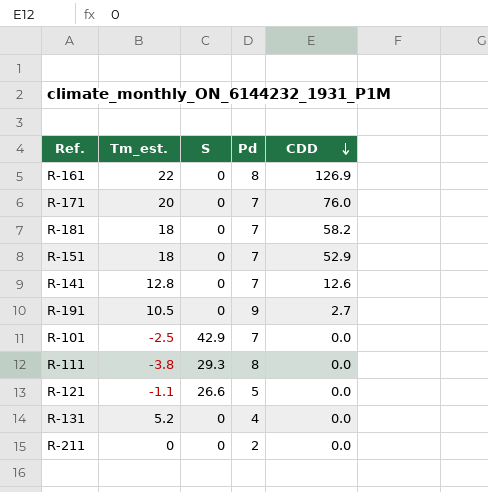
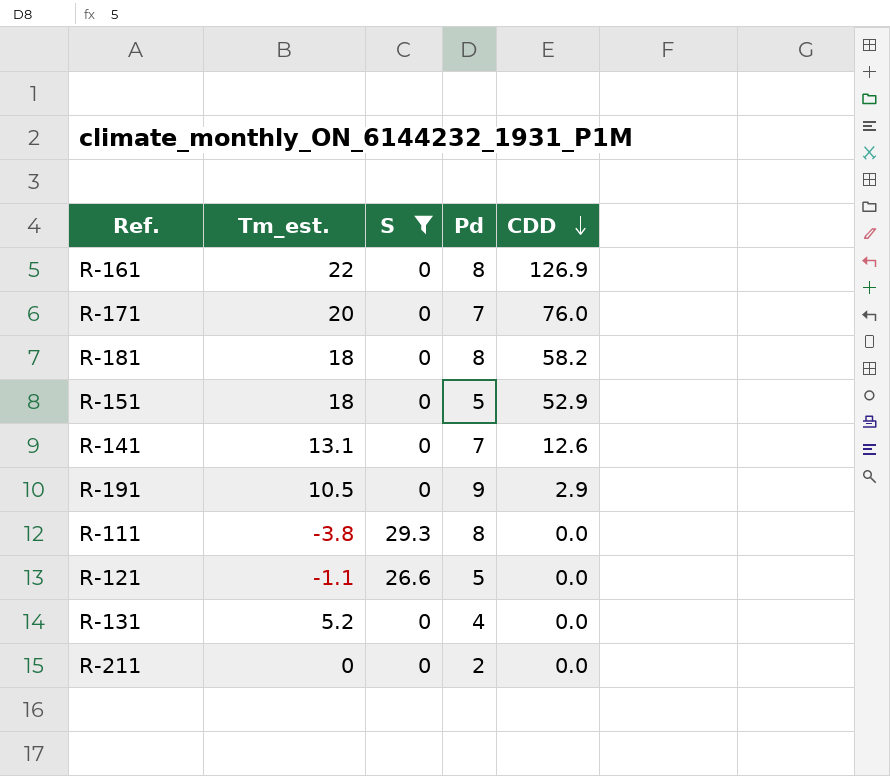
filter: none -> S != 42.9
R-181 | Pd: 7 -> 8
R-151 | Pd: 7 -> 5
R-141 | Tm_est.: 12.8 -> 13.1
R-191 | CDD: 2.7 -> 2.9

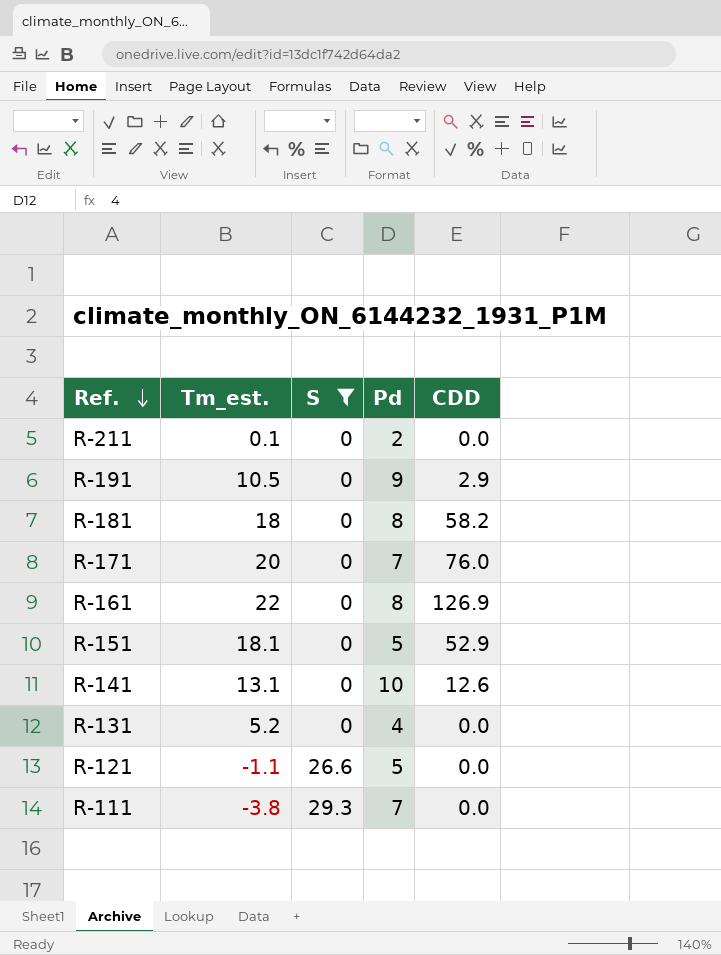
row order: CDD descending -> Ref. descending
R-211 | Tm_est.: 0 -> 0.1
R-151 | Tm_est.: 18 -> 18.1
R-141 | Pd: 7 -> 10
R-111 | Pd: 8 -> 7

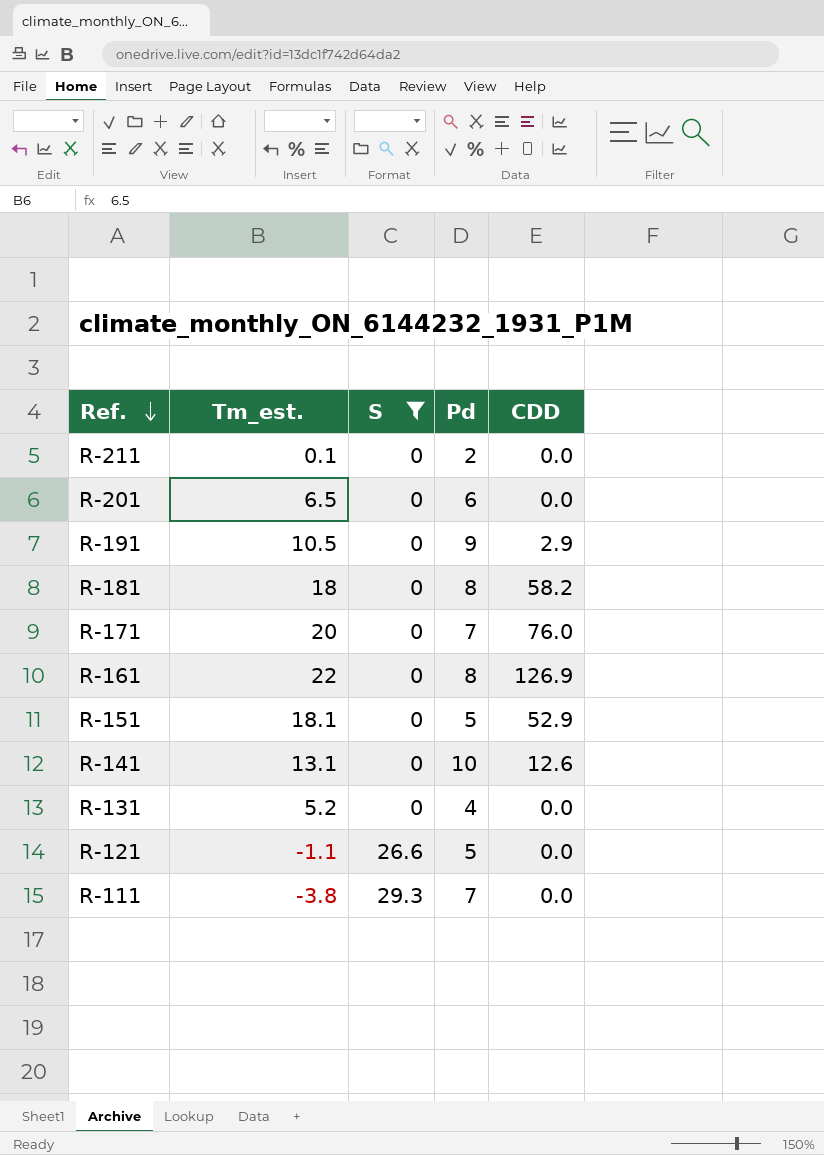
row R-201: none -> 6.5 | 0 | 6 | 0.0

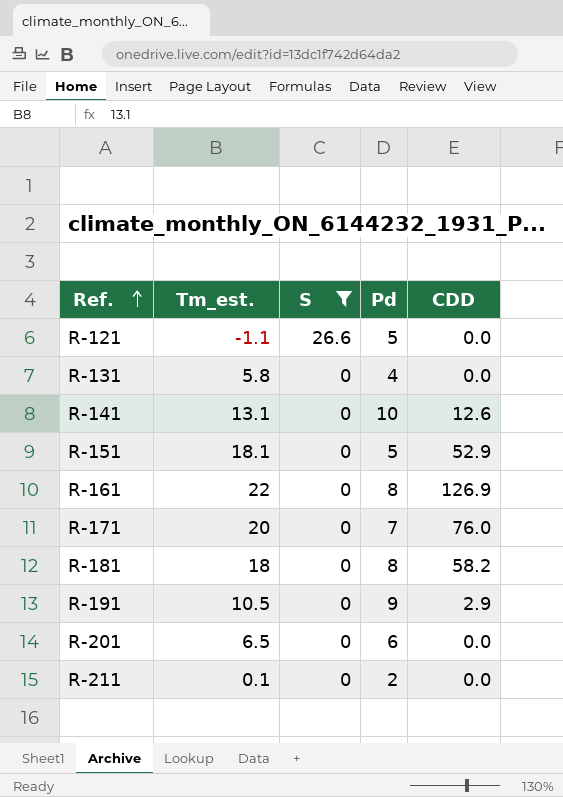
row order: Ref. descending -> Ref. ascending
row R-111: -3.8 | 29.3 | 7 | 0.0 -> none
R-131 | Tm_est.: 5.2 -> 5.8

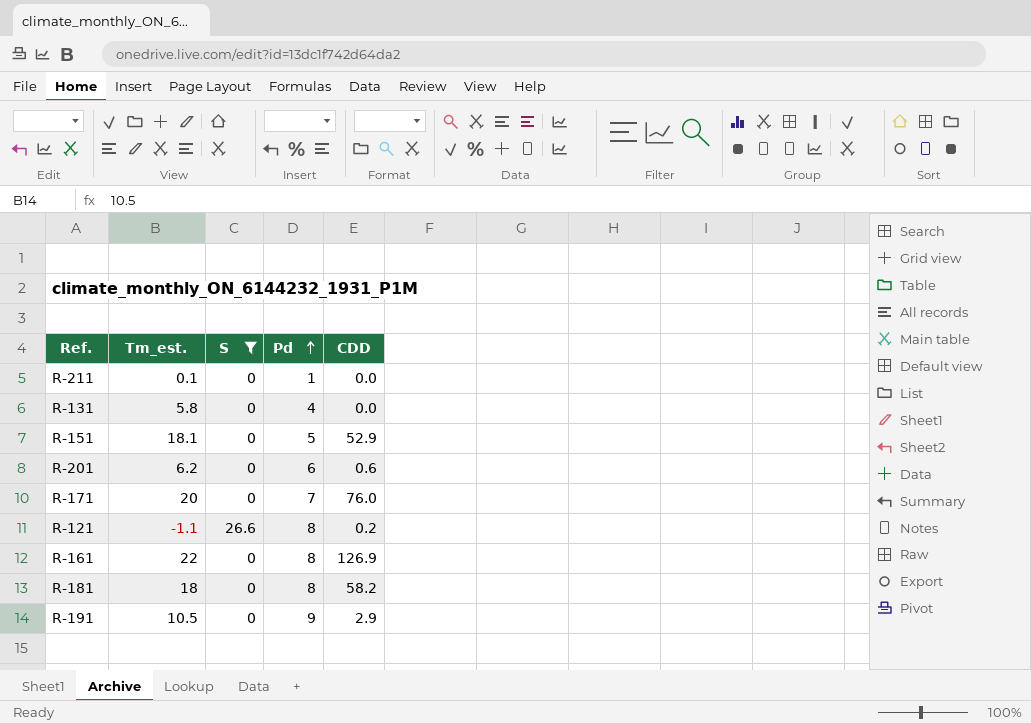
row order: Ref. ascending -> Pd ascending
row R-141: 13.1 | 0 | 10 | 12.6 -> none
R-211 | Pd: 2 -> 1
R-201 | Tm_est.: 6.5 -> 6.2
R-201 | CDD: 0.0 -> 0.6
R-121 | Pd: 5 -> 8
R-121 | CDD: 0.0 -> 0.2

